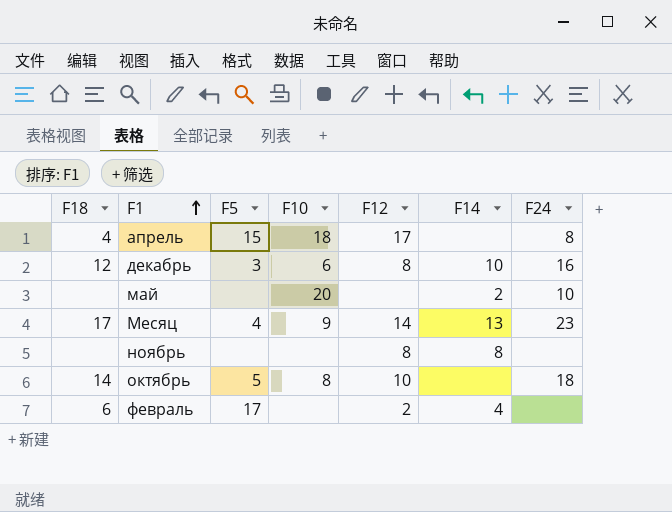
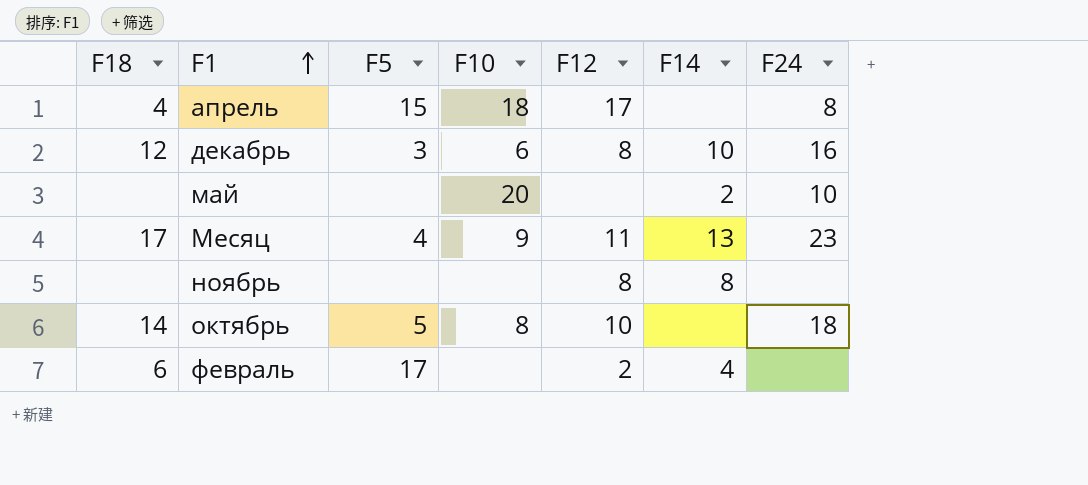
Месяц | F12: 14 -> 11

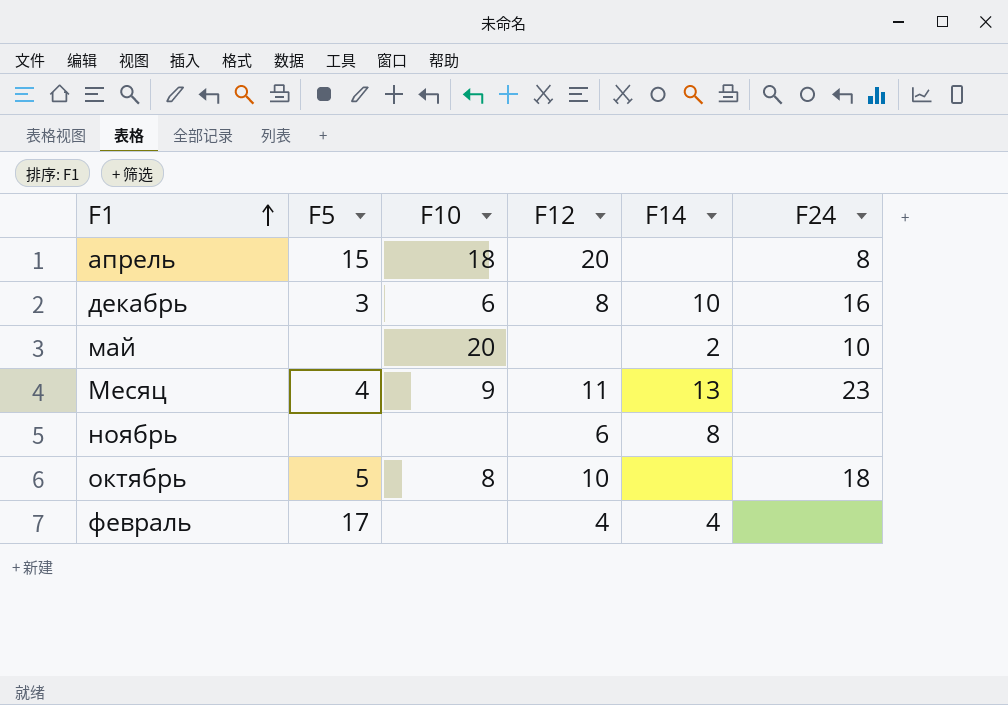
column F18 | position: 1 -> none
апрель | F12: 17 -> 20
ноябрь | F12: 8 -> 6
февраль | F12: 2 -> 4

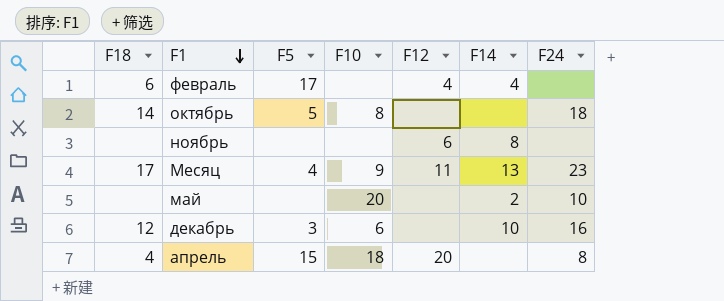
row order: F1 ascending -> F1 descending
column F18 | position: none -> 1
октябрь | F12: 10 -> none
декабрь | F12: 8 -> none

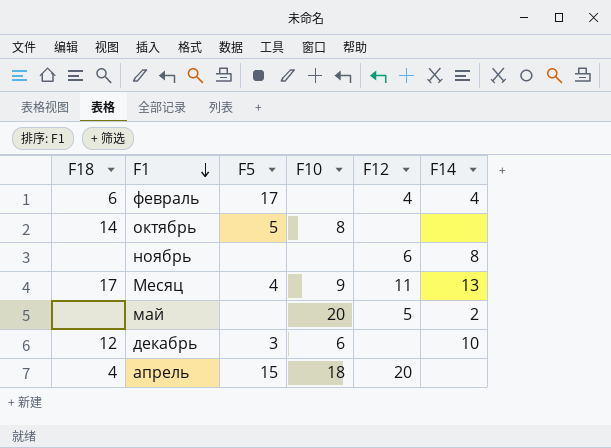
column F24 | position: 7 -> none
май | F12: none -> 5

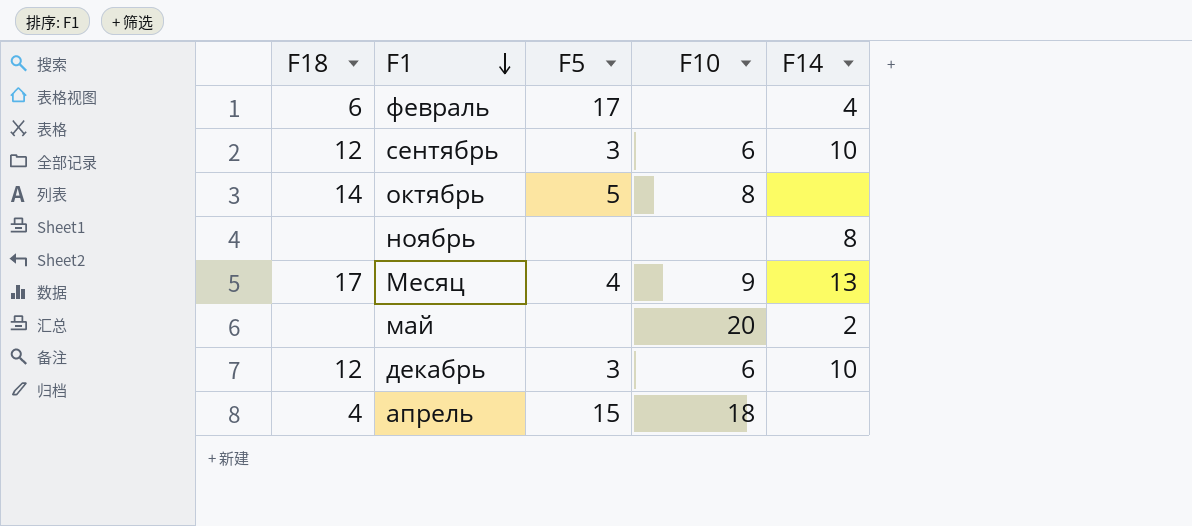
column F12 | position: 5 -> none
row сентябрь: none -> 12 | 3 | 6 | 10

